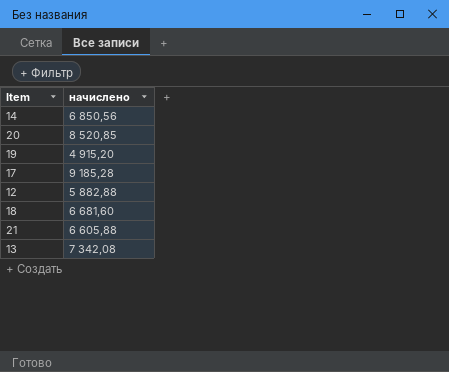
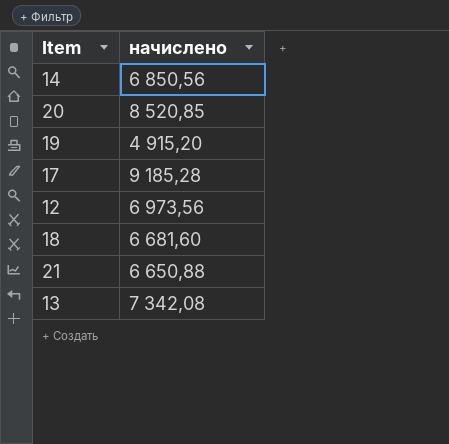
12 | начислено: 5 882,88 -> 6 973,56
21 | начислено: 6 605,88 -> 6 650,88

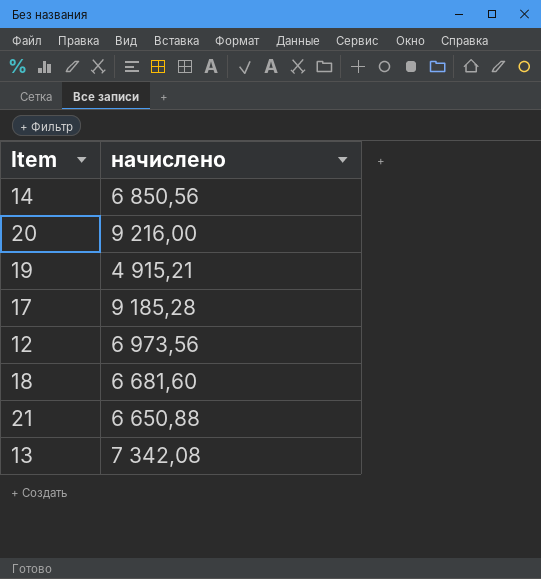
20 | начислено: 8 520,85 -> 9 216,00
19 | начислено: 4 915,20 -> 4 915,21

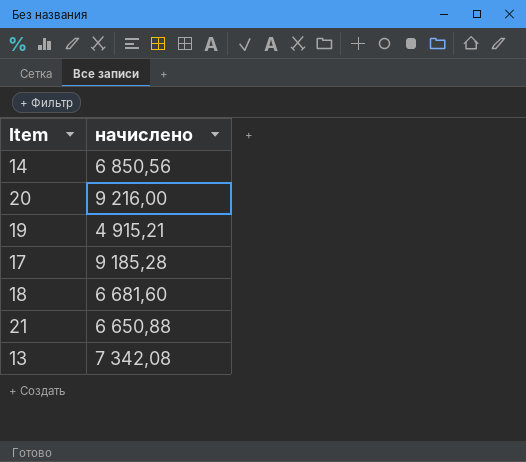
row 12: 6 973,56 -> none

